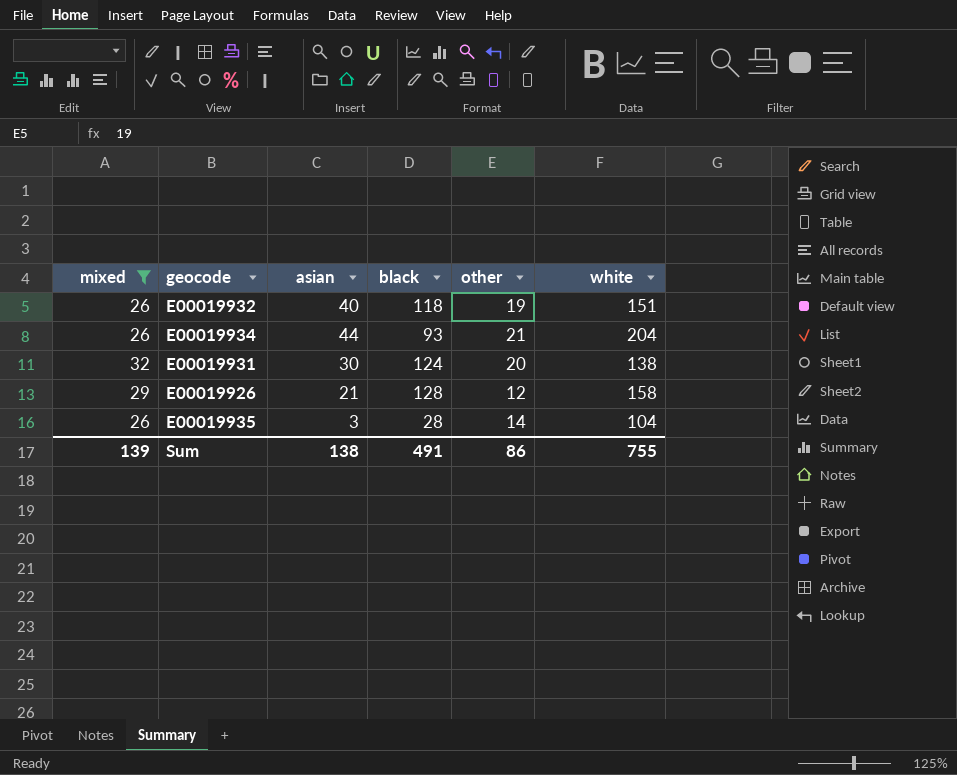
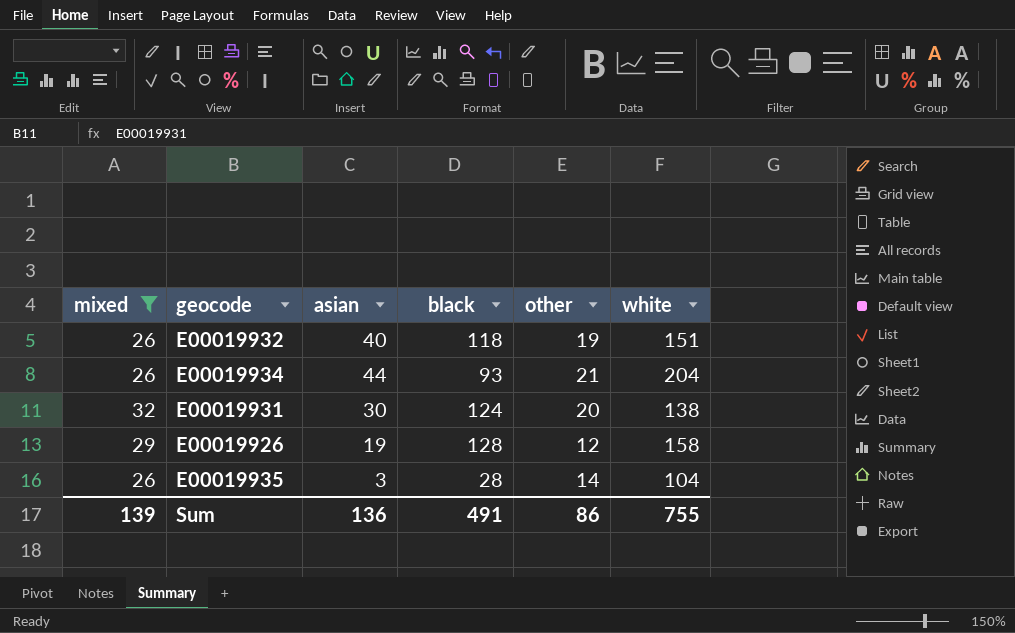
E00019926 | asian: 21 -> 19
Sum | asian: 138 -> 136

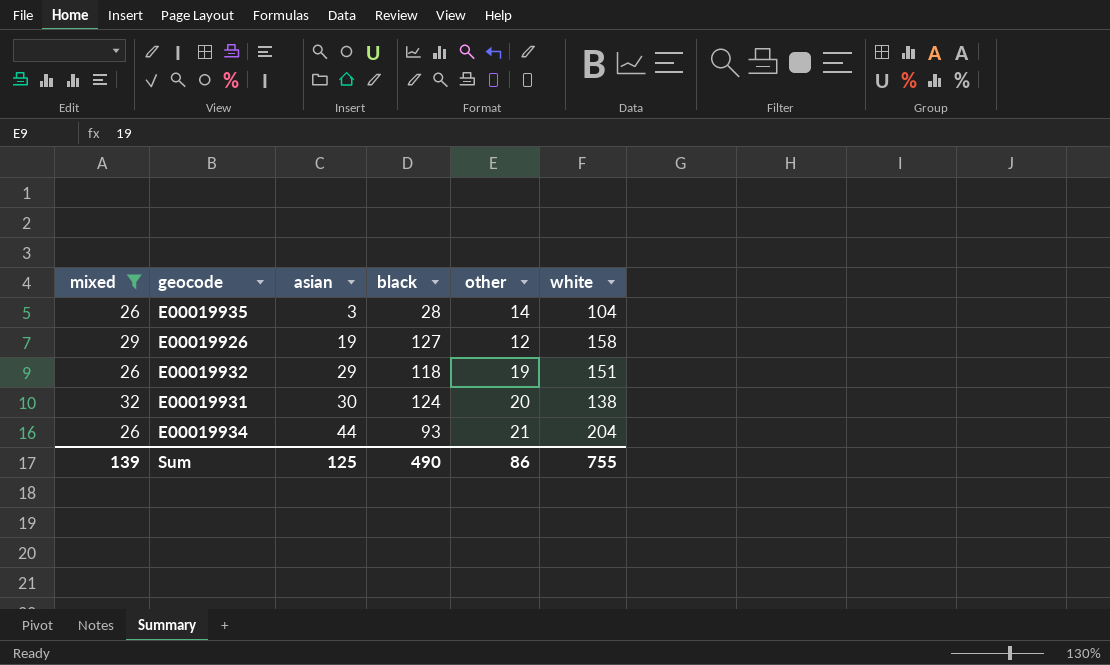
row order: none -> asian ascending
E00019926 | black: 128 -> 127
E00019932 | asian: 40 -> 29
Sum | asian: 136 -> 125
Sum | black: 491 -> 490

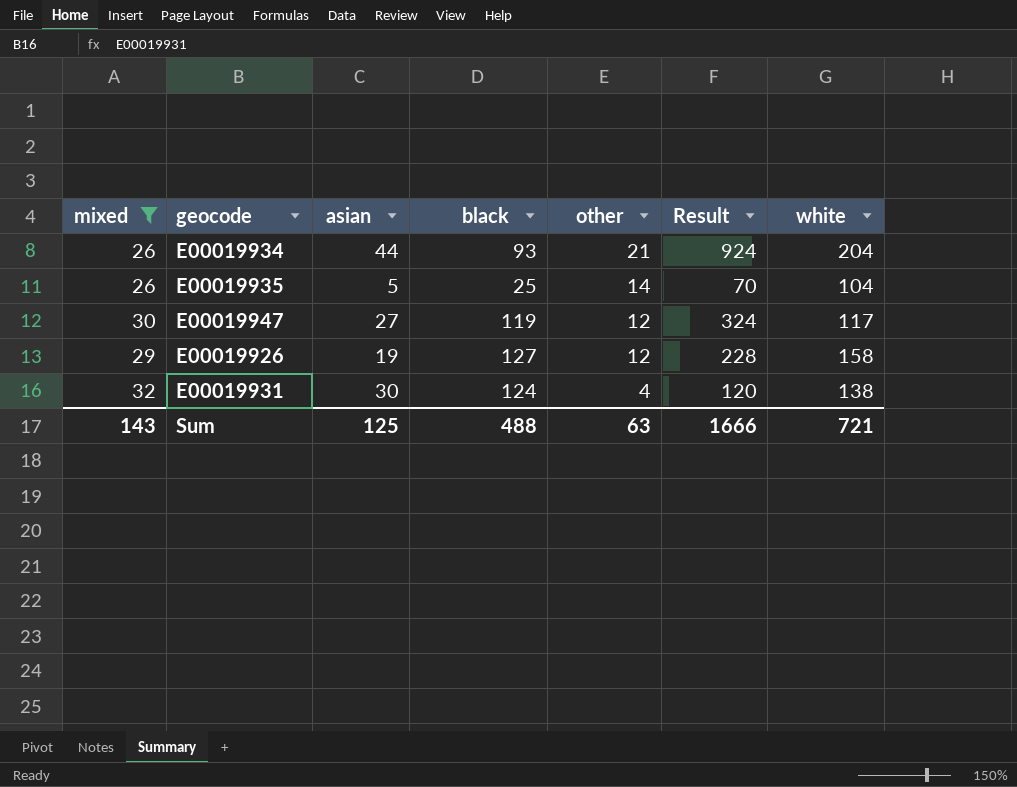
row order: asian ascending -> other descending
column Result | formula: none -> [asian] * [other]
row E00019932: 26 | 29 | 118 | 19 | 151 -> none
E00019935 | asian: 3 -> 5
E00019935 | black: 28 -> 25
row E00019947: none -> 30 | 27 | 119 | 12 | 324 | 117
E00019931 | other: 20 -> 4
Sum | mixed: 139 -> 143
Sum | black: 490 -> 488
Sum | other: 86 -> 63
Sum | white: 755 -> 721

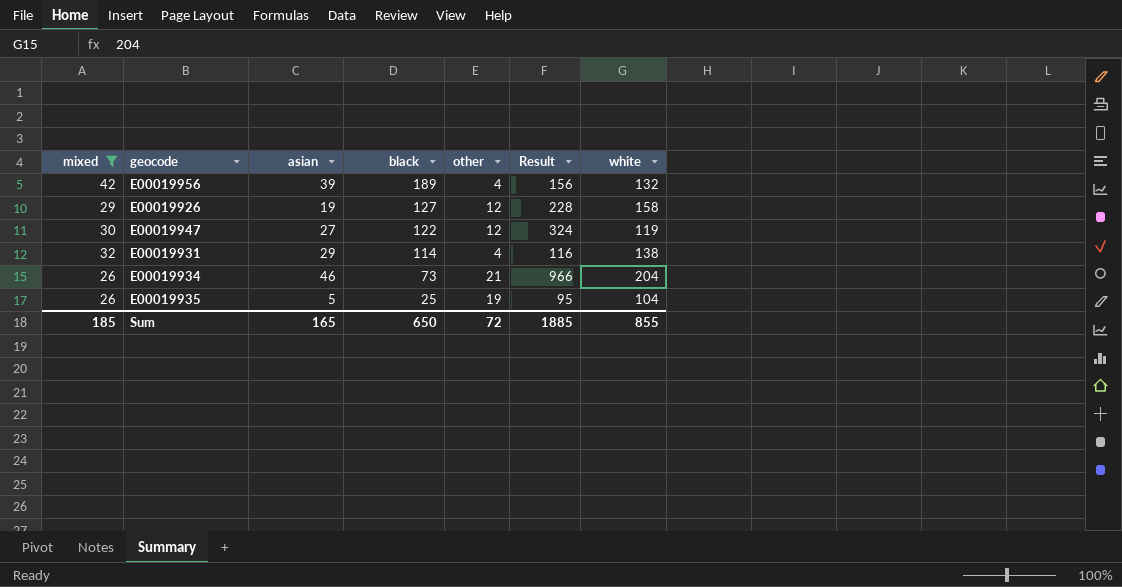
row order: other descending -> black descending
row E00019956: none -> 42 | 39 | 189 | 4 | 156 | 132
E00019947 | black: 119 -> 122
E00019947 | white: 117 -> 119
E00019931 | asian: 30 -> 29
E00019931 | black: 124 -> 114
E00019931 | Result: 120 -> 116
E00019934 | asian: 44 -> 46
E00019934 | black: 93 -> 73
E00019934 | Result: 924 -> 966
E00019935 | other: 14 -> 19
E00019935 | Result: 70 -> 95
Sum | mixed: 143 -> 185
Sum | asian: 125 -> 165
Sum | black: 488 -> 650
Sum | other: 63 -> 72
Sum | Result: 1666 -> 1885
Sum | white: 721 -> 855

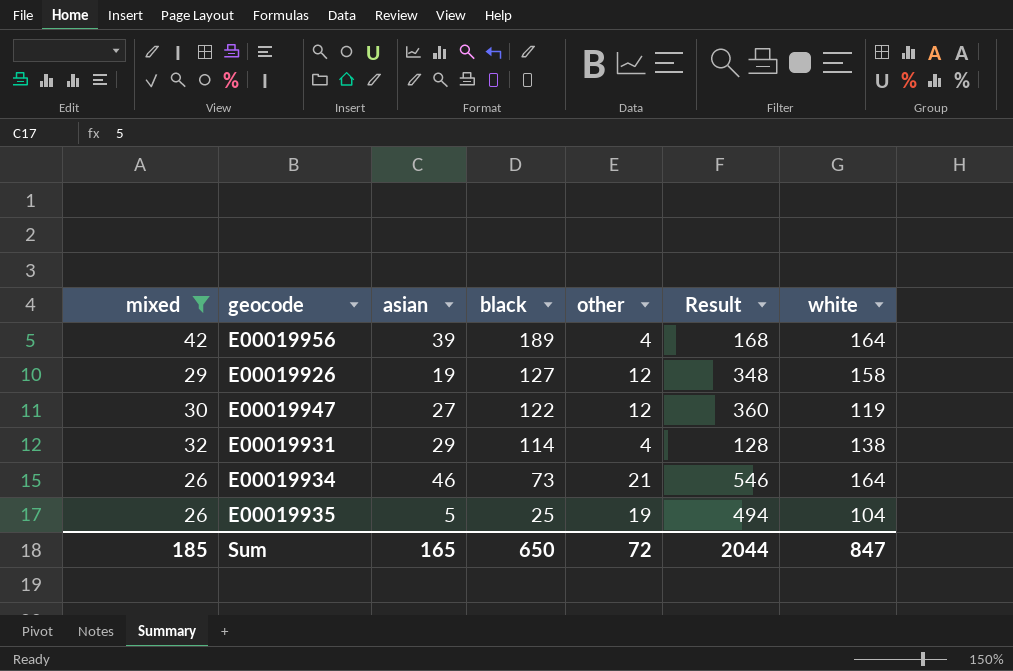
column Result | formula: [asian] * [other] -> [mixed] * [other]
E00019956 | white: 132 -> 164
E00019934 | white: 204 -> 164
Sum | Result: 1885 -> 2044
Sum | white: 855 -> 847

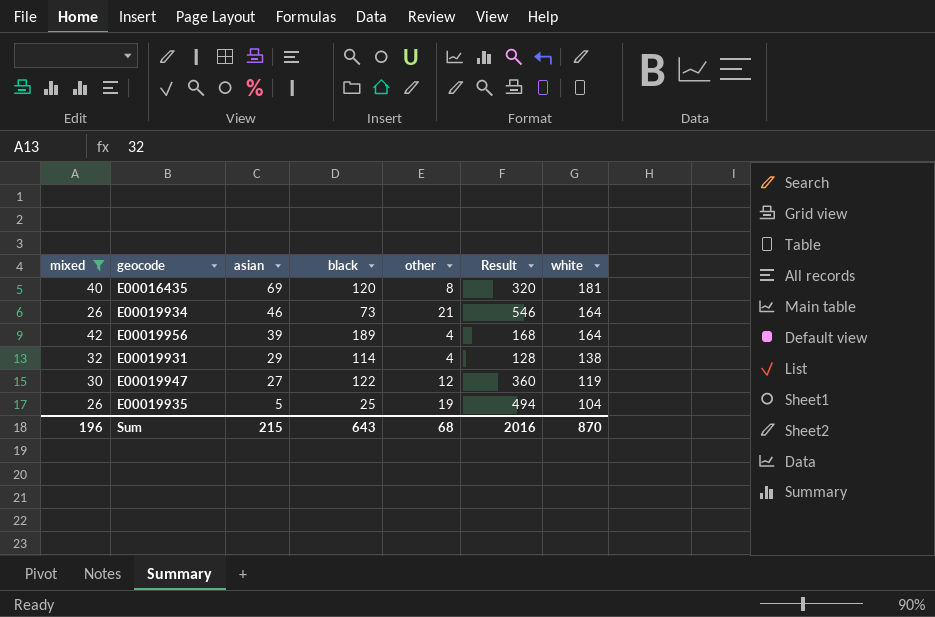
row order: black descending -> asian descending
row E00019926: 29 | 19 | 127 | 12 | 348 | 158 -> none
row E00016435: none -> 40 | 69 | 120 | 8 | 320 | 181
Sum | mixed: 185 -> 196
Sum | asian: 165 -> 215
Sum | black: 650 -> 643
Sum | other: 72 -> 68
Sum | Result: 2044 -> 2016
Sum | white: 847 -> 870

